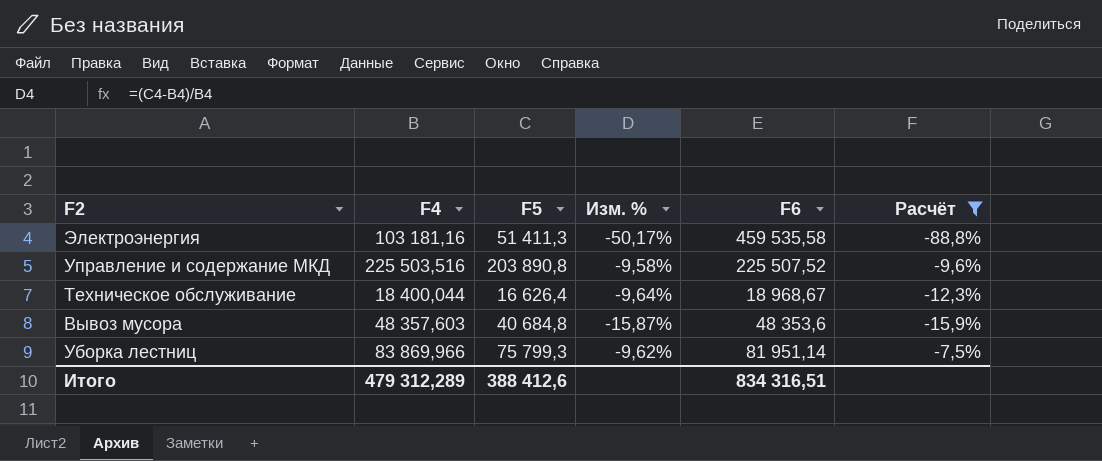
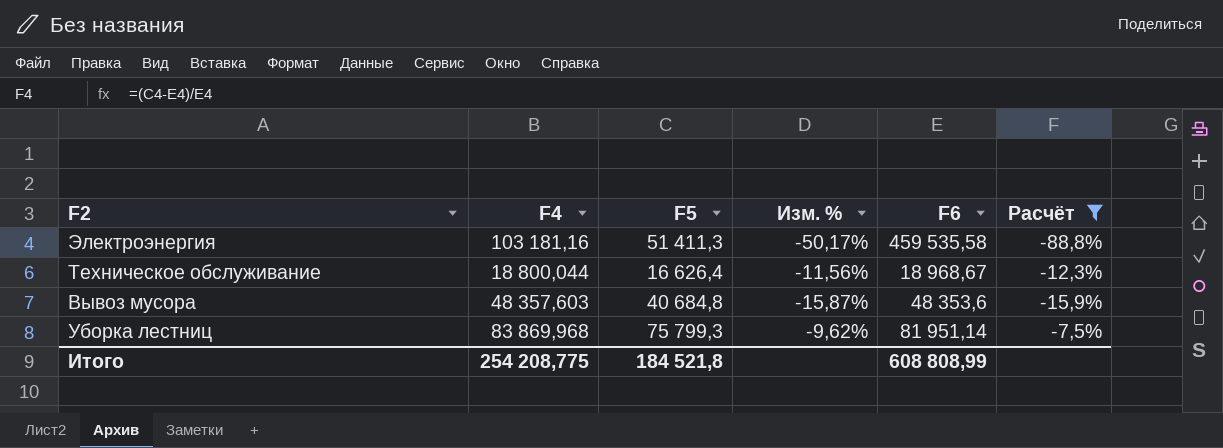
row Управление и содержание МКД: 225 503,516 | 203 890,8 | -9,58% | 225 507,52 | -9,6% -> none
Техническое обслуживание | F4: 18 400,044 -> 18 800,044
Техническое обслуживание | Изм. %: -9,64% -> -11,56%
Уборка лестниц | F4: 83 869,966 -> 83 869,968
Итого | F4: 479 312,289 -> 254 208,775
Итого | F5: 388 412,6 -> 184 521,8
Итого | F6: 834 316,51 -> 608 808,99

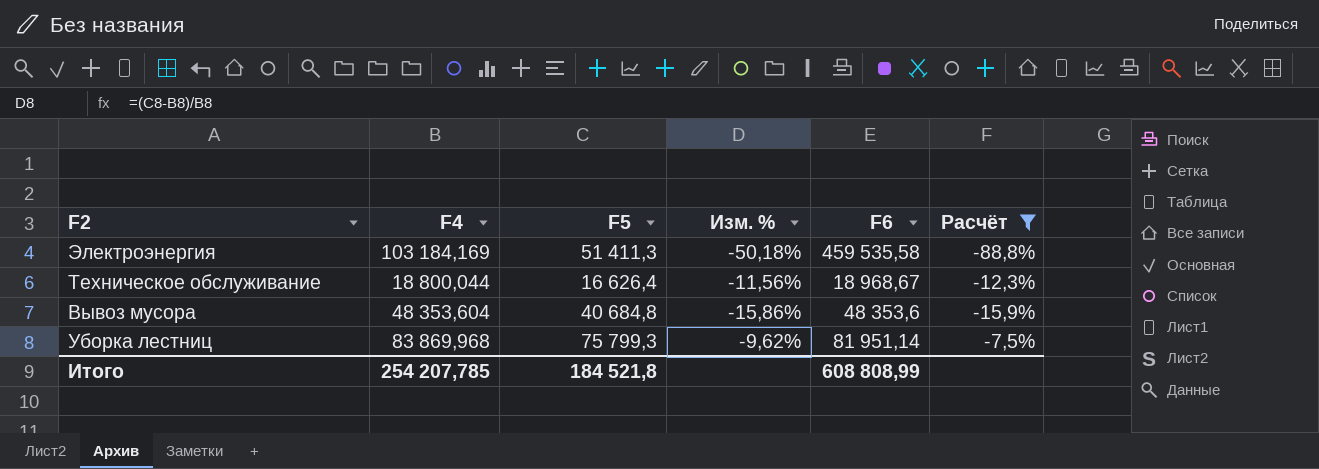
Электроэнергия | F4: 103 181,16 -> 103 184,169
Электроэнергия | Изм. %: -50,17% -> -50,18%
Вывоз мусора | F4: 48 357,603 -> 48 353,604
Вывоз мусора | Изм. %: -15,87% -> -15,86%
Итого | F4: 254 208,775 -> 254 207,785

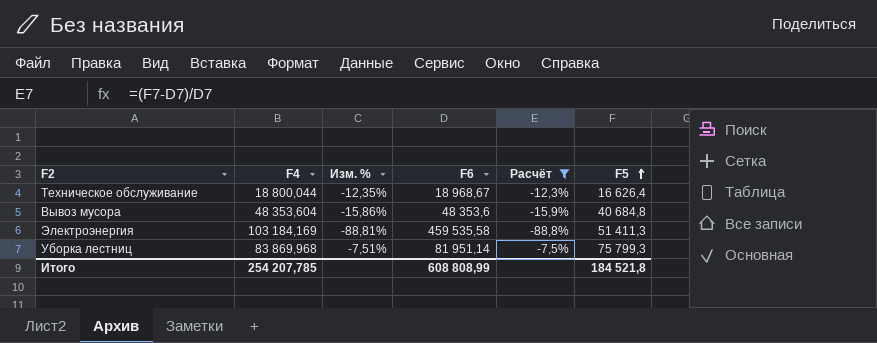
row order: none -> F5 ascending
column Изм. % | formula: ([F5] - [F4]) / [F4] -> ([F5] - [F6]) / [F6]
column F5 | position: 3 -> 6

